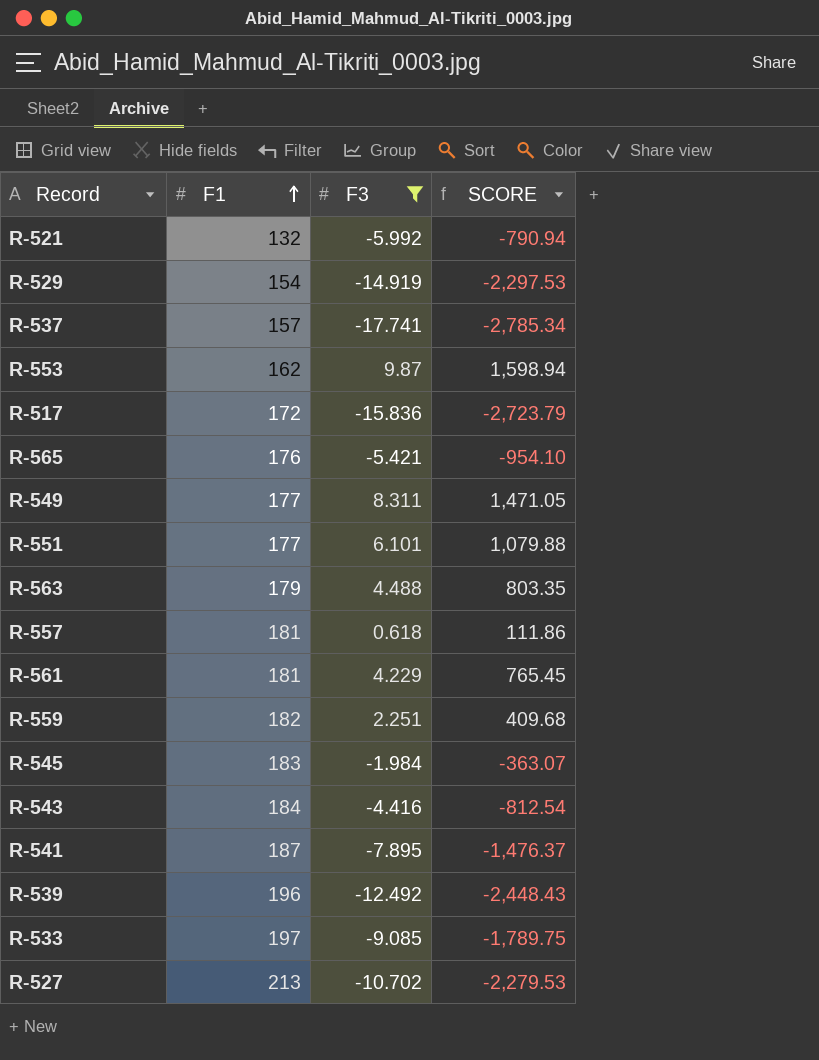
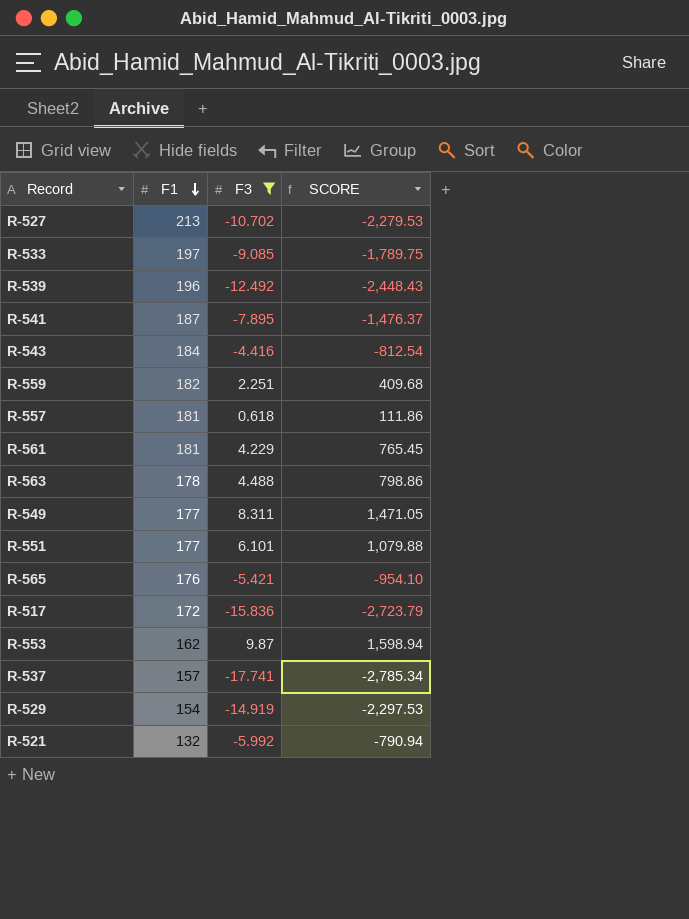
row order: F1 ascending -> F1 descending
row R-545: 183 | -1.984 | -363.07 -> none
R-563 | F1: 179 -> 178
R-563 | SCORE: 803.35 -> 798.86

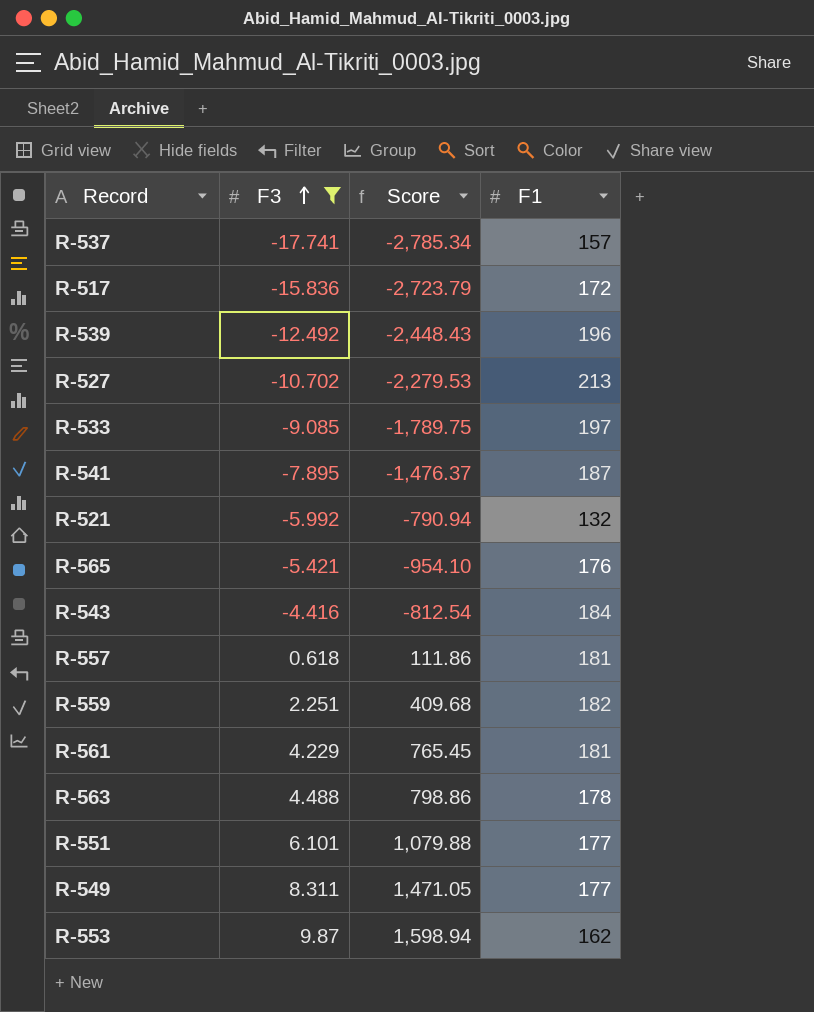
row order: F1 descending -> F3 ascending
column name: SCORE -> Score
column F1 | position: 2 -> 4
row R-529: 154 | -14.919 | -2,297.53 -> none

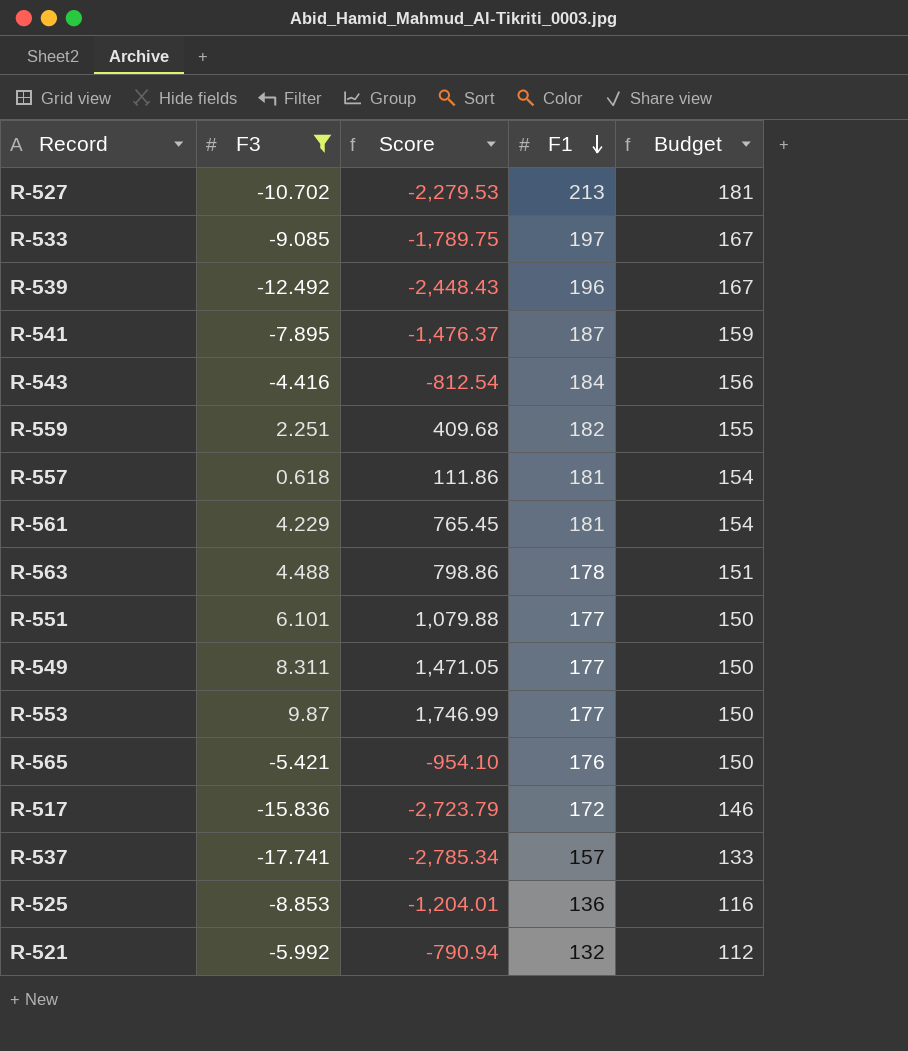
row order: F3 ascending -> F1 descending
column Budget | formula: none -> [F1] * 0.85
R-553 | Score: 1,598.94 -> 1,746.99
R-553 | F1: 162 -> 177
row R-525: none -> -8.853 | -1,204.01 | 136 | 116

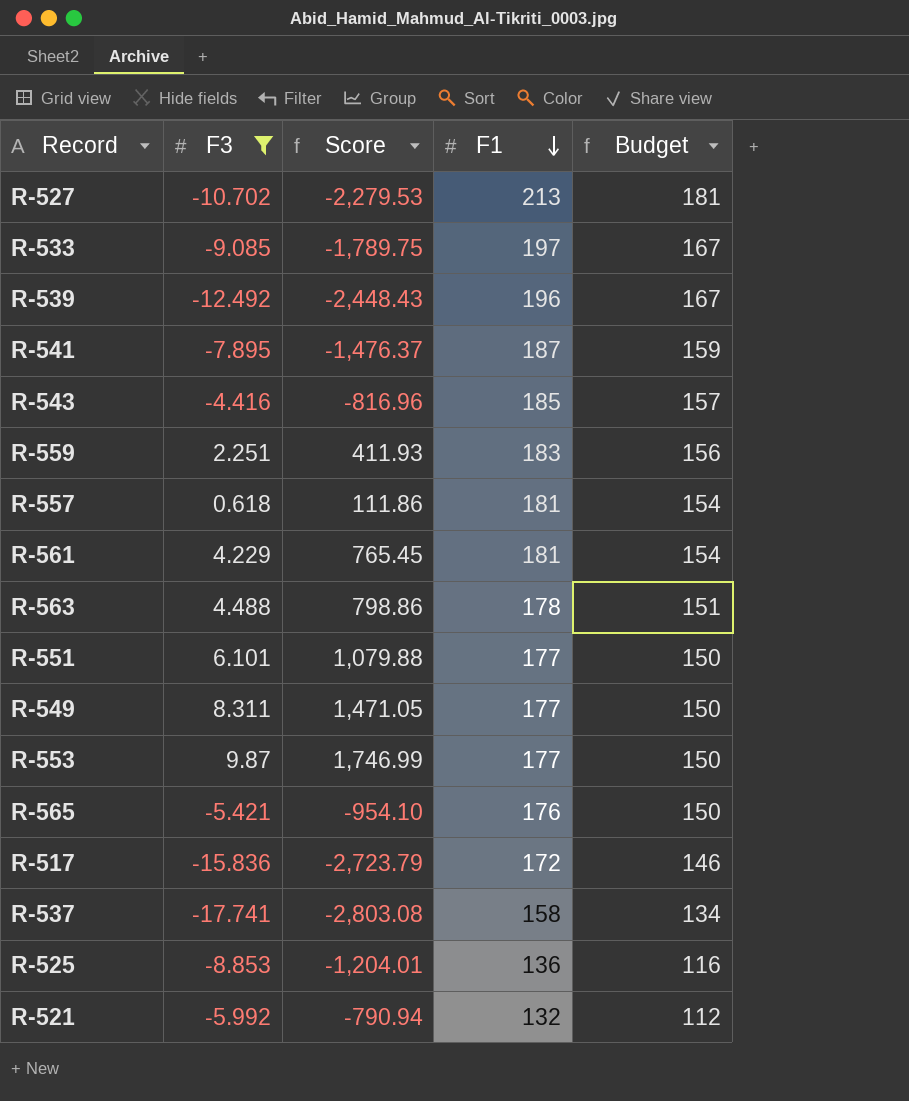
R-543 | Score: -812.54 -> -816.96
R-543 | F1: 184 -> 185
R-543 | Budget: 156 -> 157
R-559 | Score: 409.68 -> 411.93
R-559 | F1: 182 -> 183
R-559 | Budget: 155 -> 156
R-537 | Score: -2,785.34 -> -2,803.08
R-537 | F1: 157 -> 158
R-537 | Budget: 133 -> 134

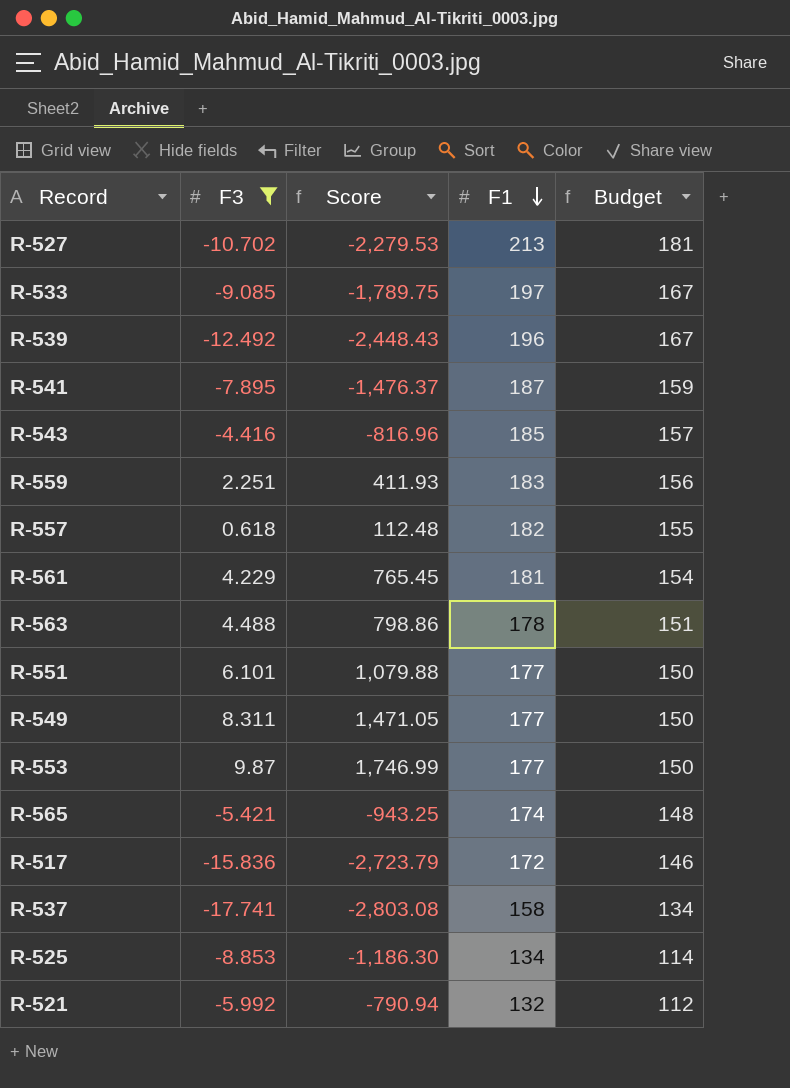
R-557 | Score: 111.86 -> 112.48
R-557 | F1: 181 -> 182
R-557 | Budget: 154 -> 155
R-565 | Score: -954.10 -> -943.25
R-565 | F1: 176 -> 174
R-565 | Budget: 150 -> 148
R-525 | Score: -1,204.01 -> -1,186.30
R-525 | F1: 136 -> 134
R-525 | Budget: 116 -> 114

